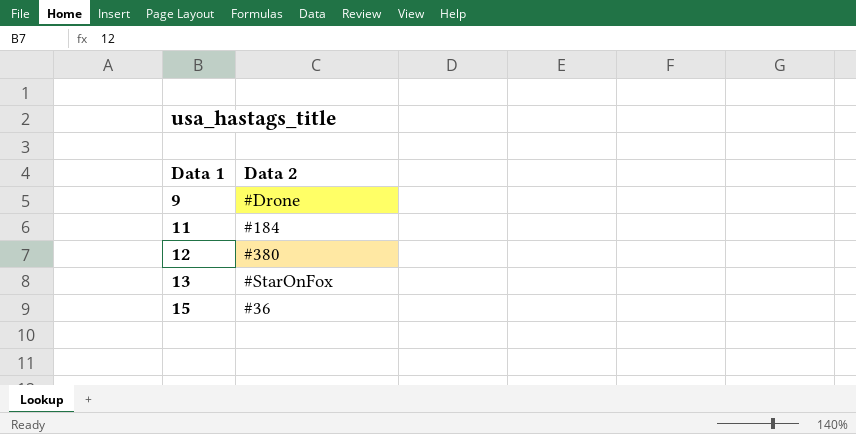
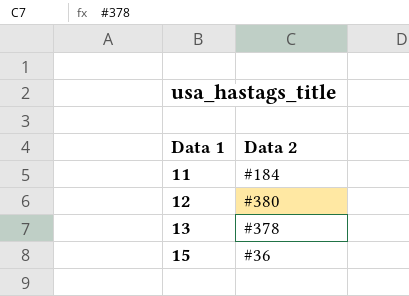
row 9: #Drone -> none
13 | Data 2: #StarOnFox -> #378

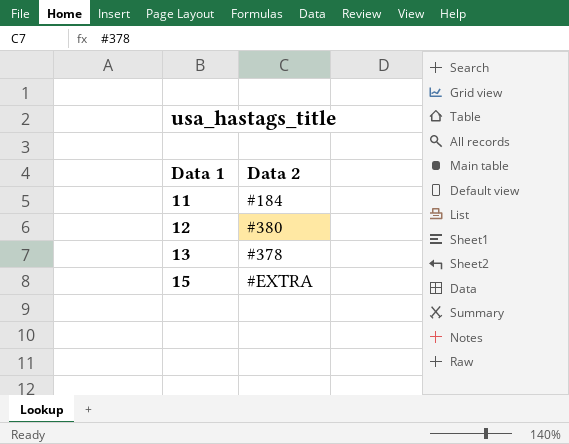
15 | Data 2: #36 -> #EXTRA

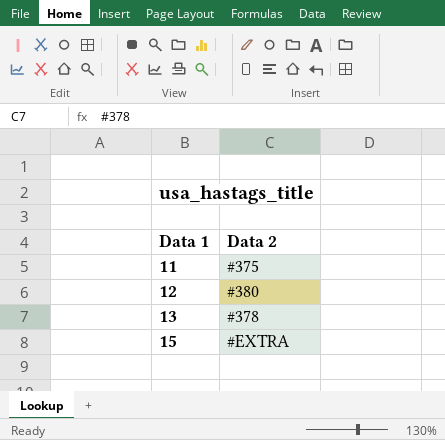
11 | Data 2: #184 -> #375

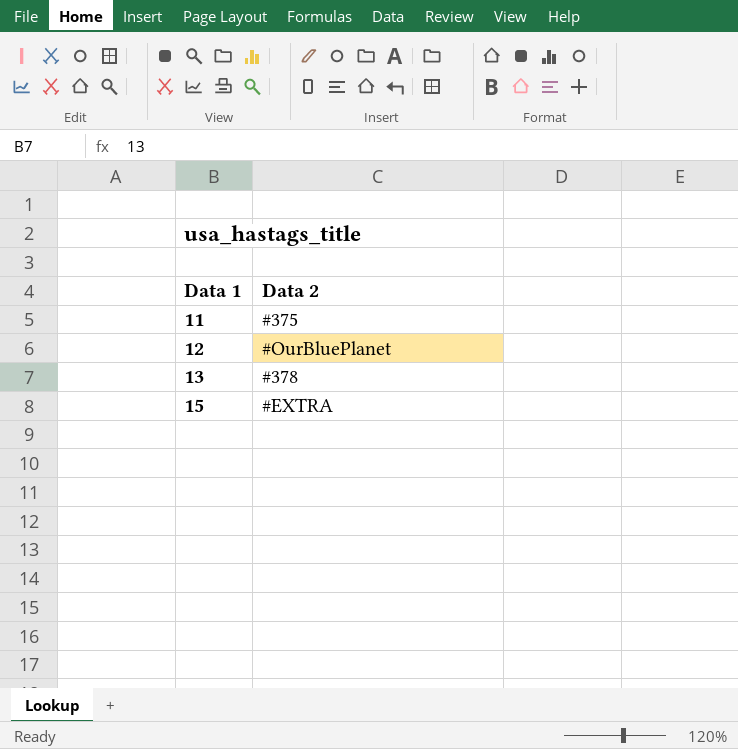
12 | Data 2: #380 -> #OurBluePlanet

